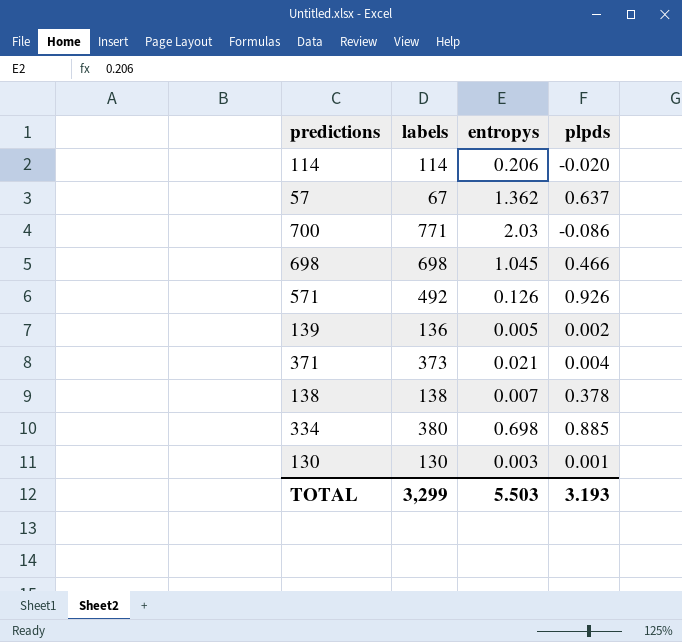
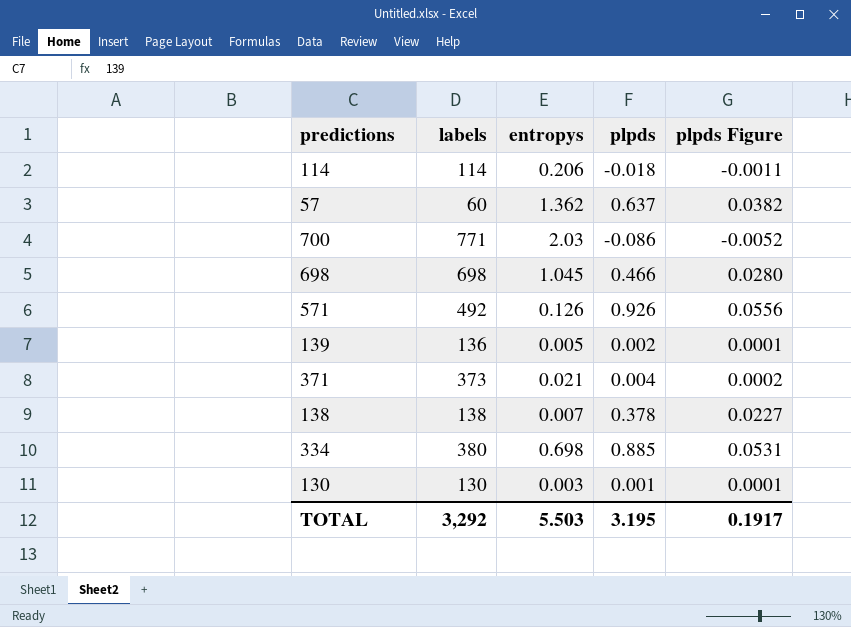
column plpds Figure | formula: none -> [plpds] * 0.06
114 | plpds: -0.020 -> -0.018
57 | labels: 67 -> 60
TOTAL | labels: 3,299 -> 3,292
TOTAL | plpds: 3.193 -> 3.195

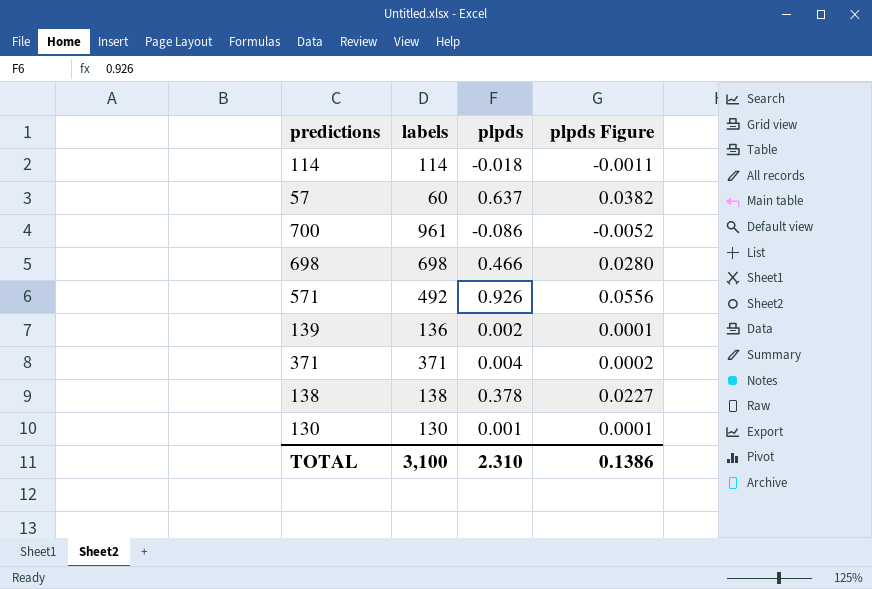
column entropys | position: 3 -> none
row 334: 380 | 0.698 | 0.885 | 0.0531 -> none
700 | labels: 771 -> 961
371 | labels: 373 -> 371
TOTAL | labels: 3,292 -> 3,100
TOTAL | plpds: 3.195 -> 2.310
TOTAL | plpds Figure: 0.1917 -> 0.1386

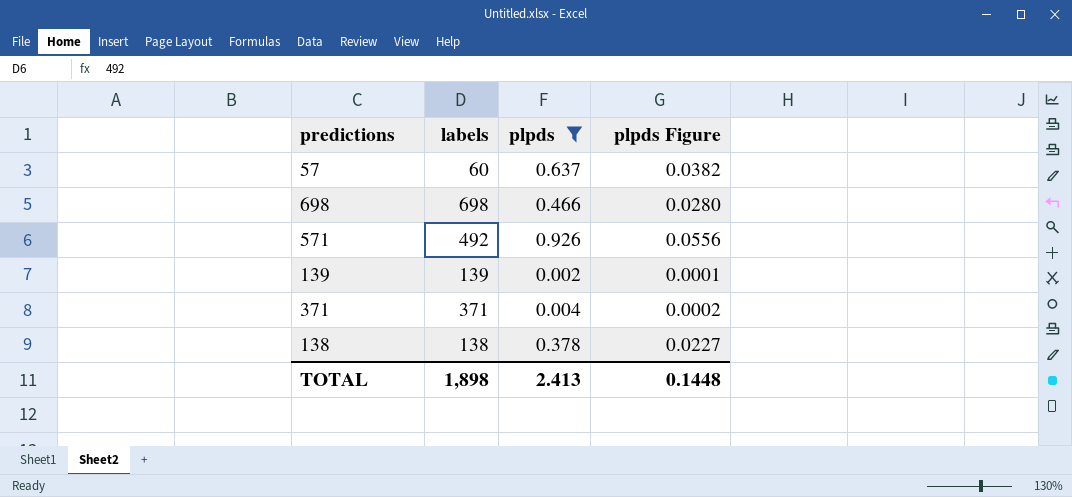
filter: none -> plpds >= 0.002
139 | labels: 136 -> 139
TOTAL | labels: 3,100 -> 1,898
TOTAL | plpds: 2.310 -> 2.413
TOTAL | plpds Figure: 0.1386 -> 0.1448

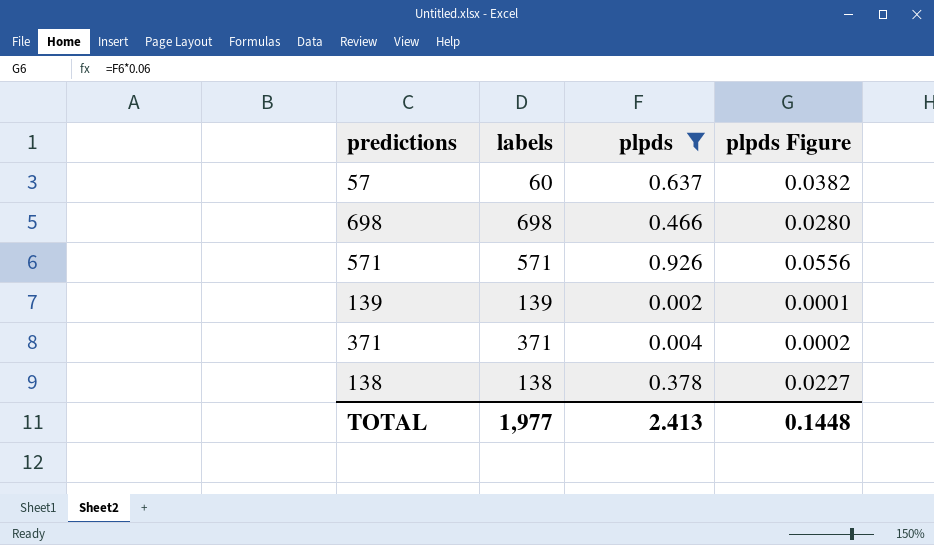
571 | labels: 492 -> 571
TOTAL | labels: 1,898 -> 1,977

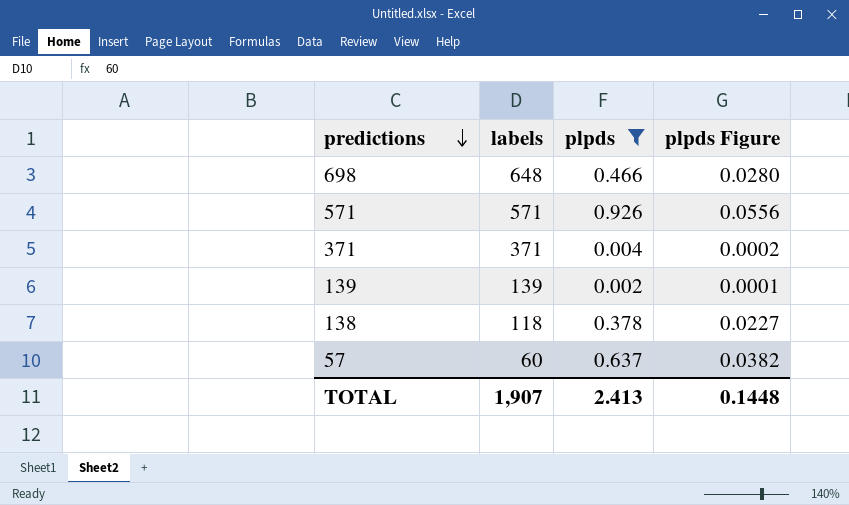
row order: none -> predictions descending
698 | labels: 698 -> 648
138 | labels: 138 -> 118
TOTAL | labels: 1,977 -> 1,907

